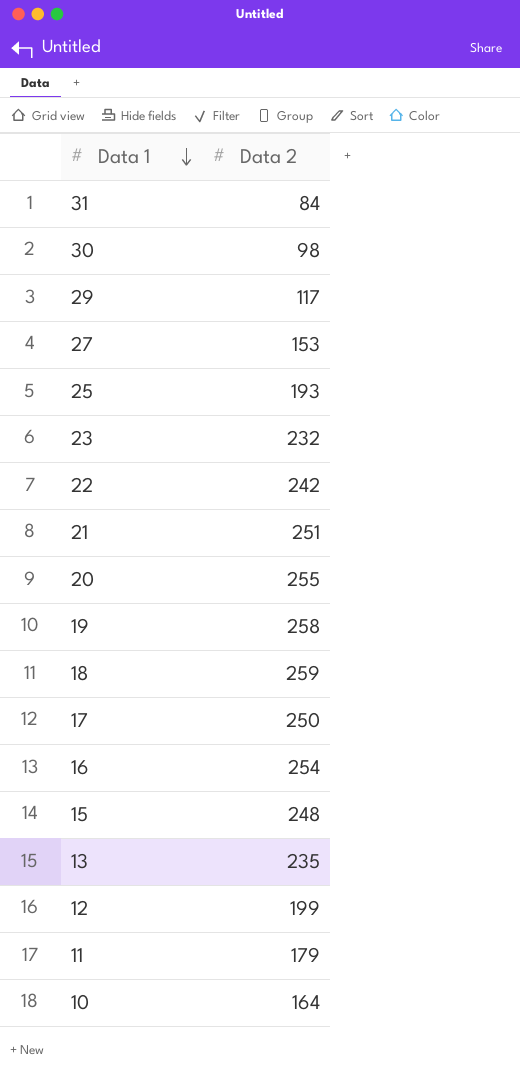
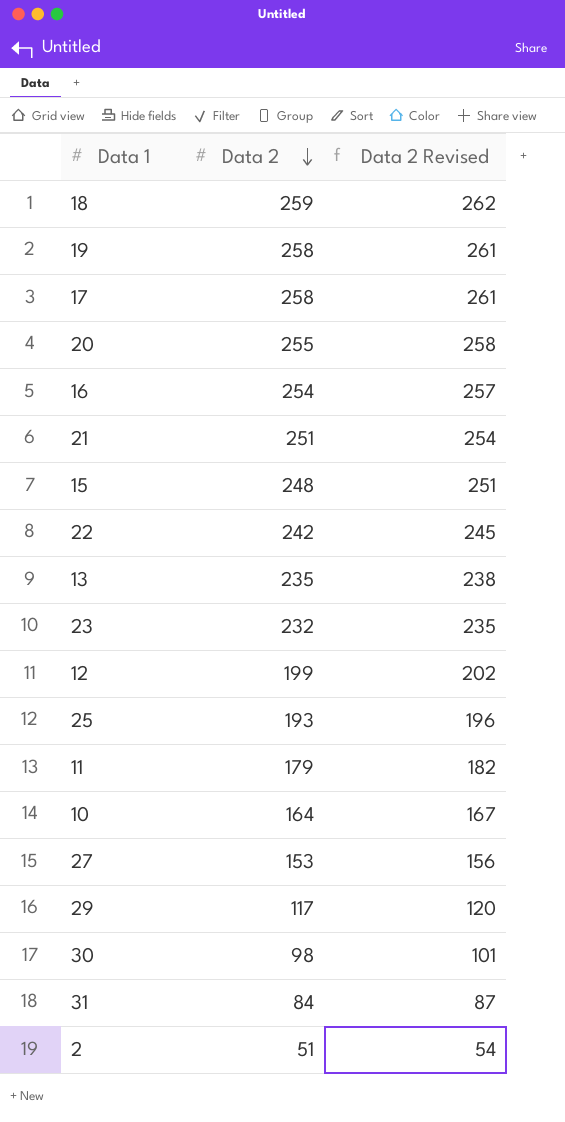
row order: Data 1 descending -> Data 2 descending
column Data 2 Revised | formula: none -> [Data 2] + 3
17 | Data 2: 250 -> 258
row 2: none -> 51 | 54

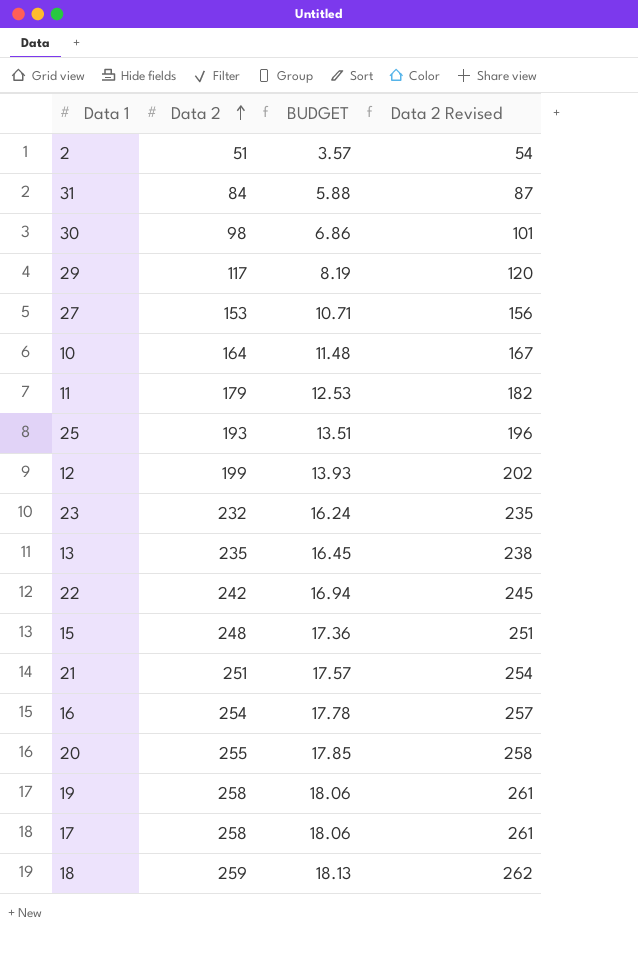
row order: Data 2 descending -> Data 2 ascending
column BUDGET | formula: none -> [Data 2] * 0.07

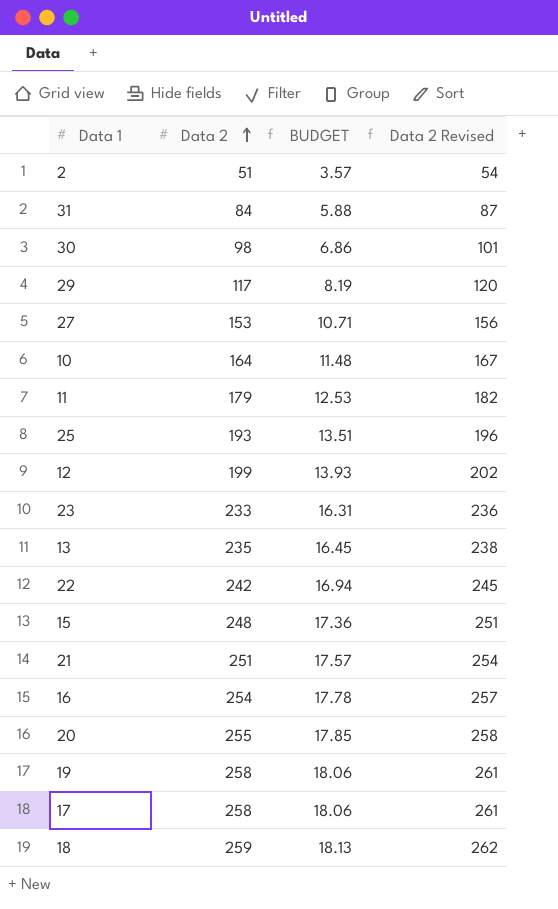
23 | Data 2: 232 -> 233
23 | BUDGET: 16.24 -> 16.31
23 | Data 2 Revised: 235 -> 236

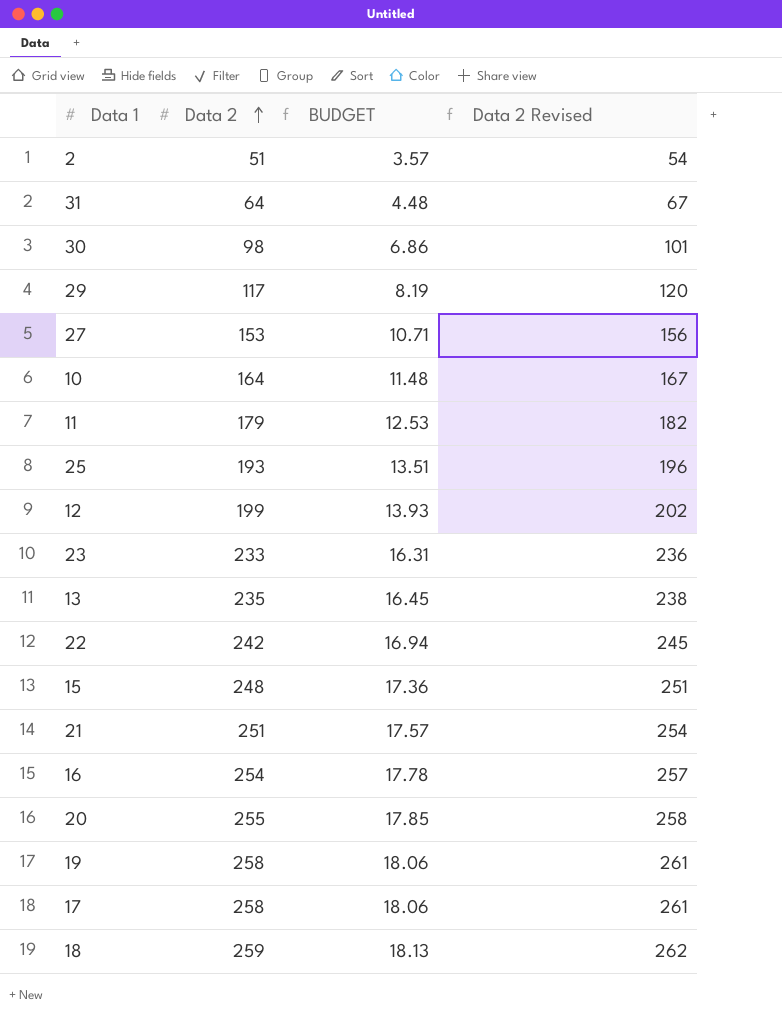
31 | Data 2: 84 -> 64
31 | BUDGET: 5.88 -> 4.48
31 | Data 2 Revised: 87 -> 67

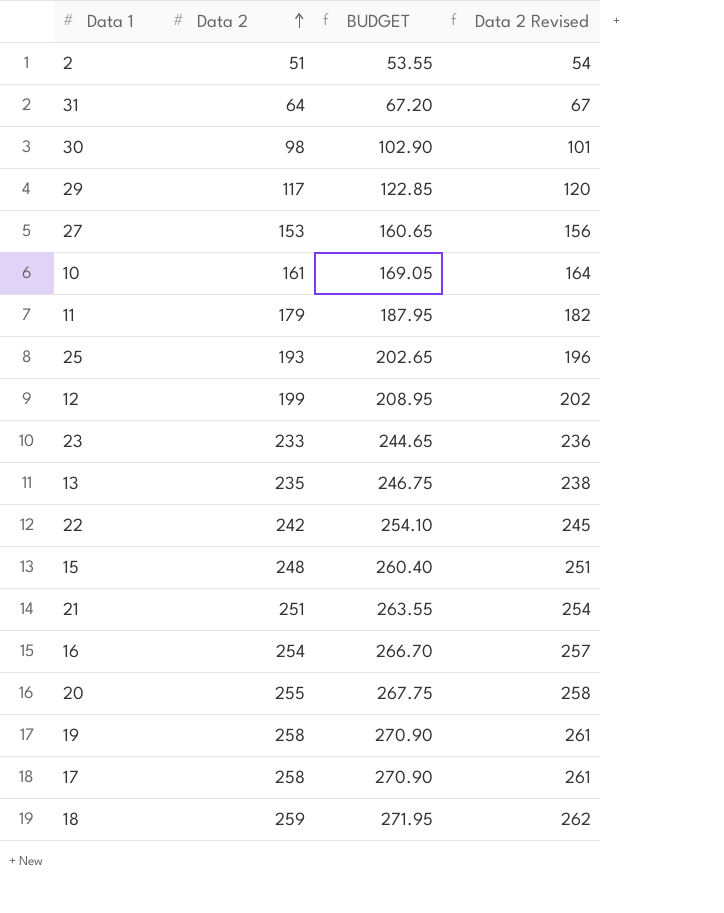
column BUDGET | formula: [Data 2] * 0.07 -> [Data 2] * 1.05
10 | Data 2: 164 -> 161
10 | Data 2 Revised: 167 -> 164

